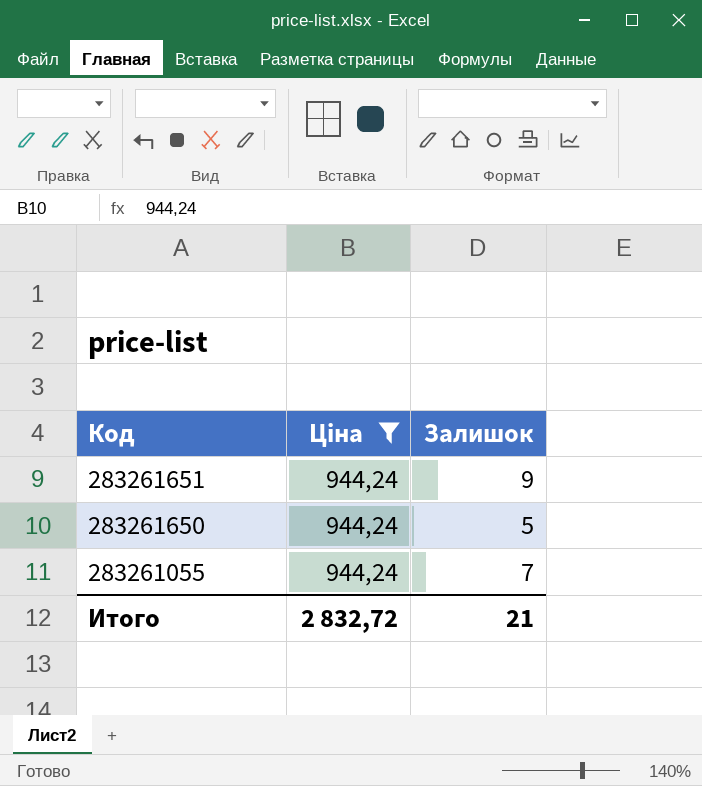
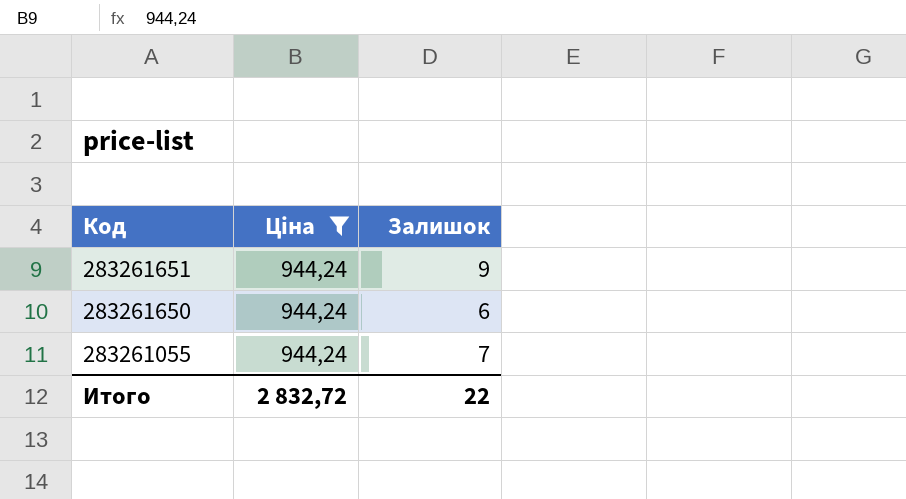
283261650 | Залишок: 5 -> 6
Итого | Залишок: 21 -> 22

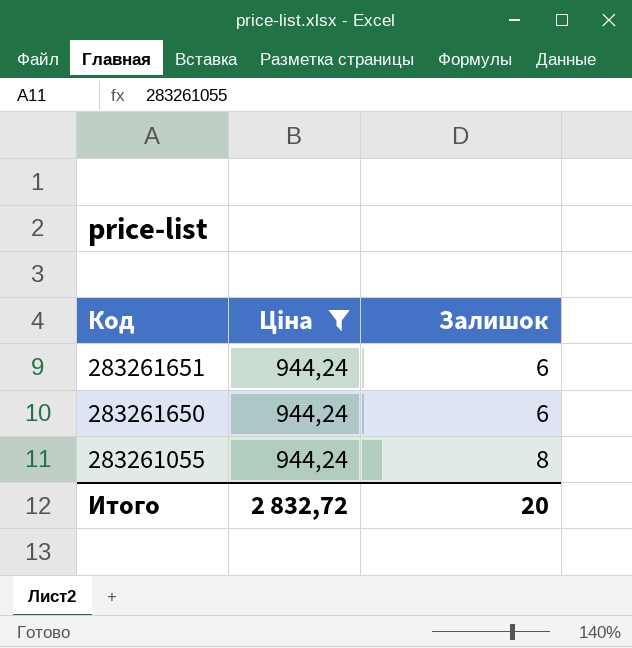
283261651 | Залишок: 9 -> 6
283261055 | Залишок: 7 -> 8
Итого | Залишок: 22 -> 20

